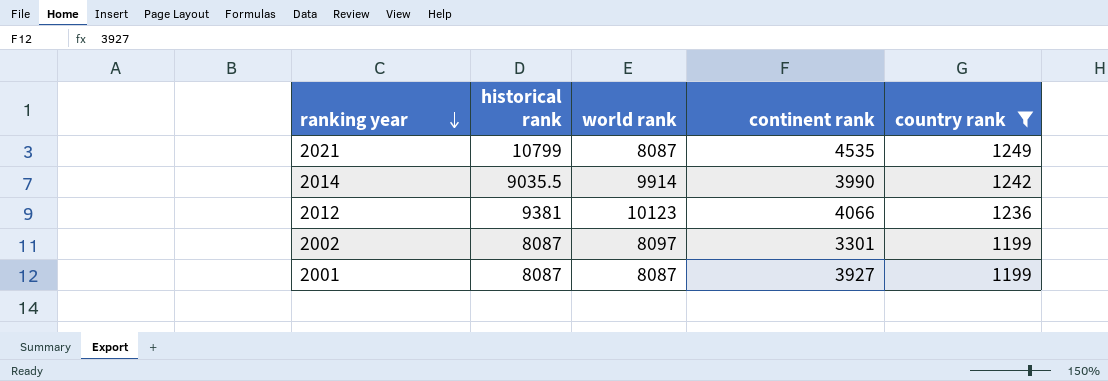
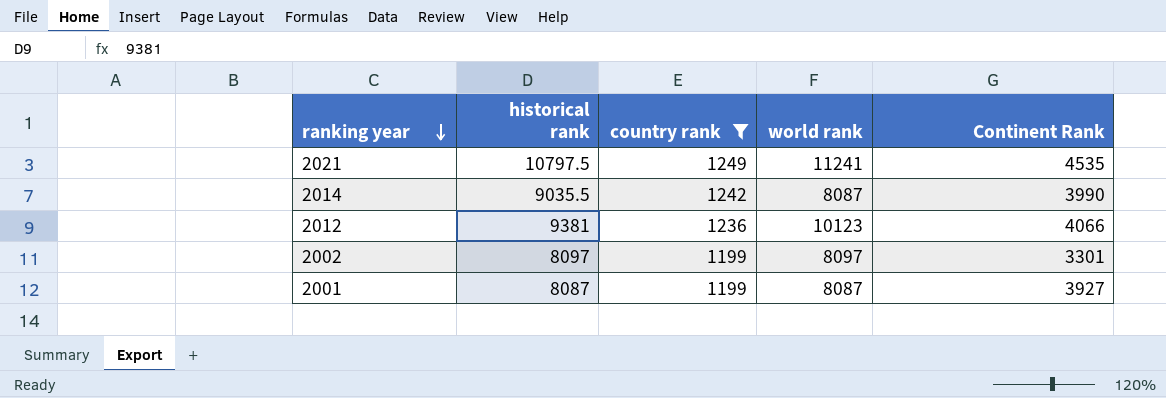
column country rank | position: 5 -> 3
column name: continent rank -> Continent Rank
2021 | historical rank: 10799 -> 10797.5
2021 | world rank: 8087 -> 11241
2014 | world rank: 9914 -> 8087
2002 | historical rank: 8087 -> 8097

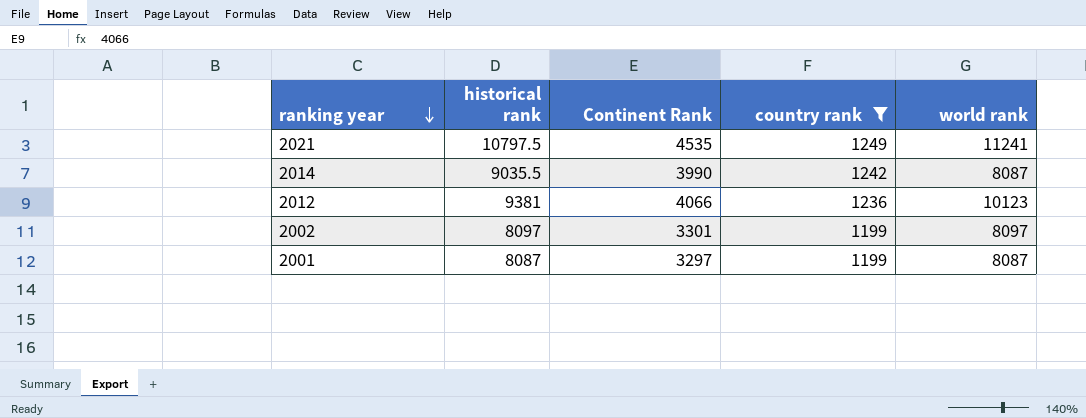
column Continent Rank | position: 5 -> 3
2001 | Continent Rank: 3927 -> 3297

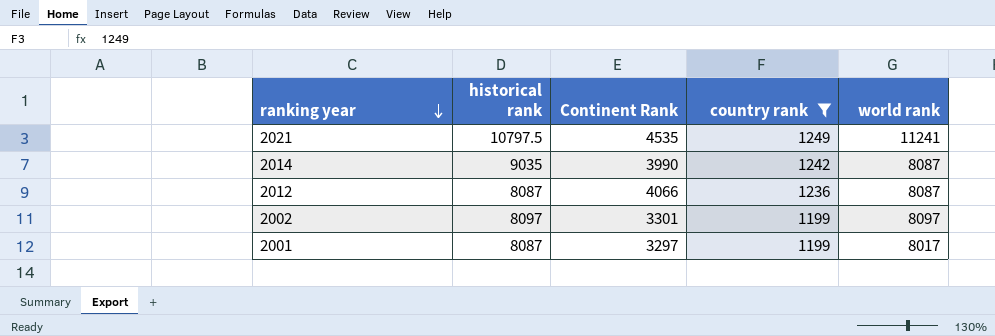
2014 | historical rank: 9035.5 -> 9035
2012 | historical rank: 9381 -> 8087
2012 | world rank: 10123 -> 8087
2001 | world rank: 8087 -> 8017

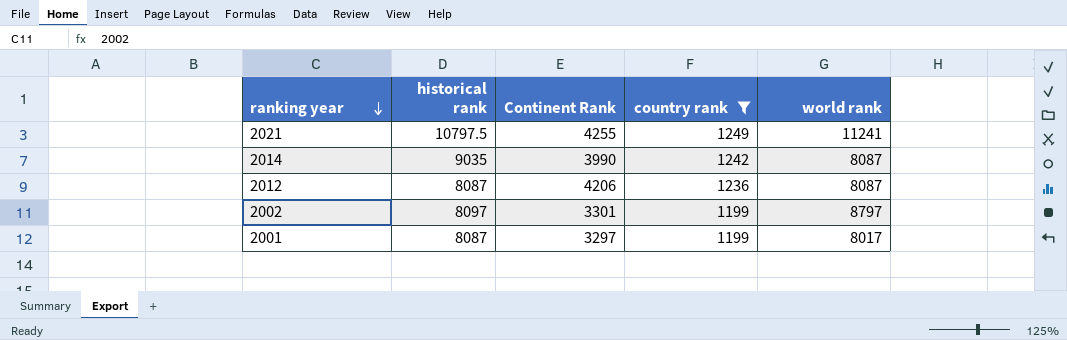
2021 | Continent Rank: 4535 -> 4255
2012 | Continent Rank: 4066 -> 4206
2002 | world rank: 8097 -> 8797

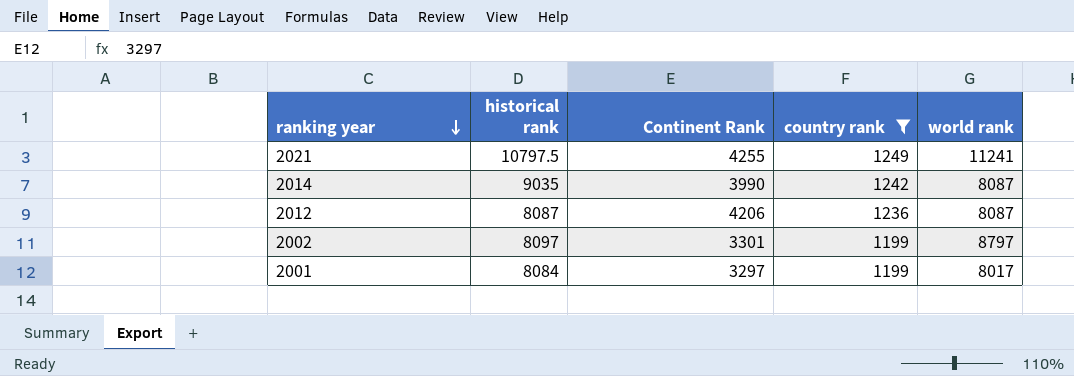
2001 | historical rank: 8087 -> 8084

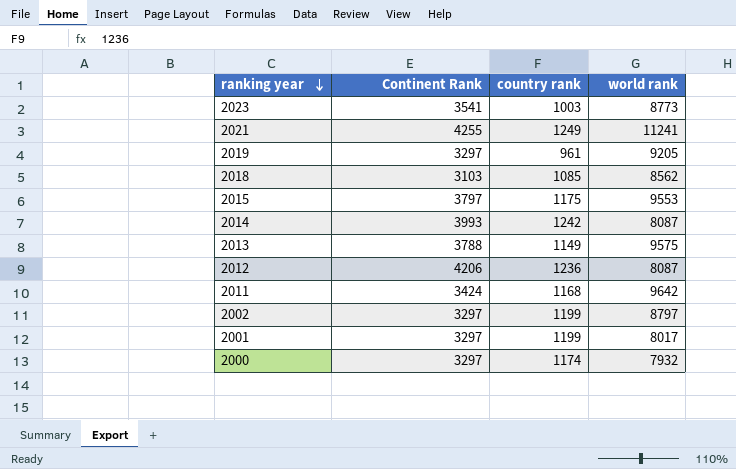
filter: country rank >= 1199 -> none
column historical rank | position: 2 -> none
2014 | Continent Rank: 3990 -> 3993
2002 | Continent Rank: 3301 -> 3297

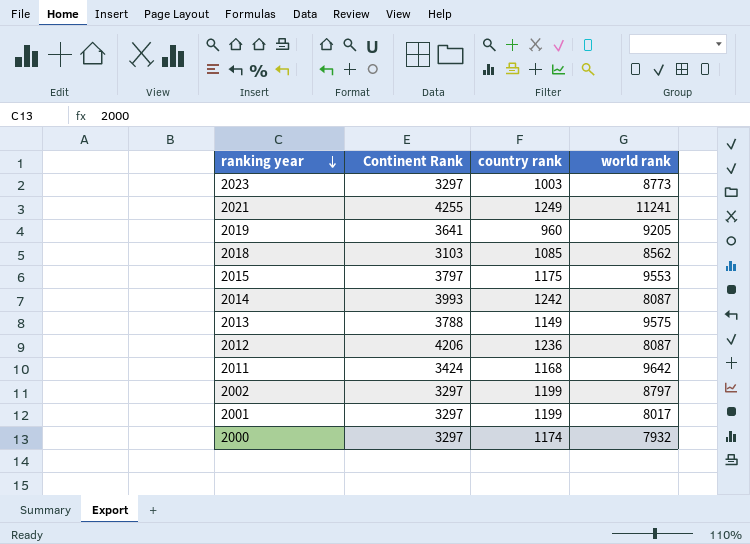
2023 | Continent Rank: 3541 -> 3297
2019 | Continent Rank: 3297 -> 3641
2019 | country rank: 961 -> 960

